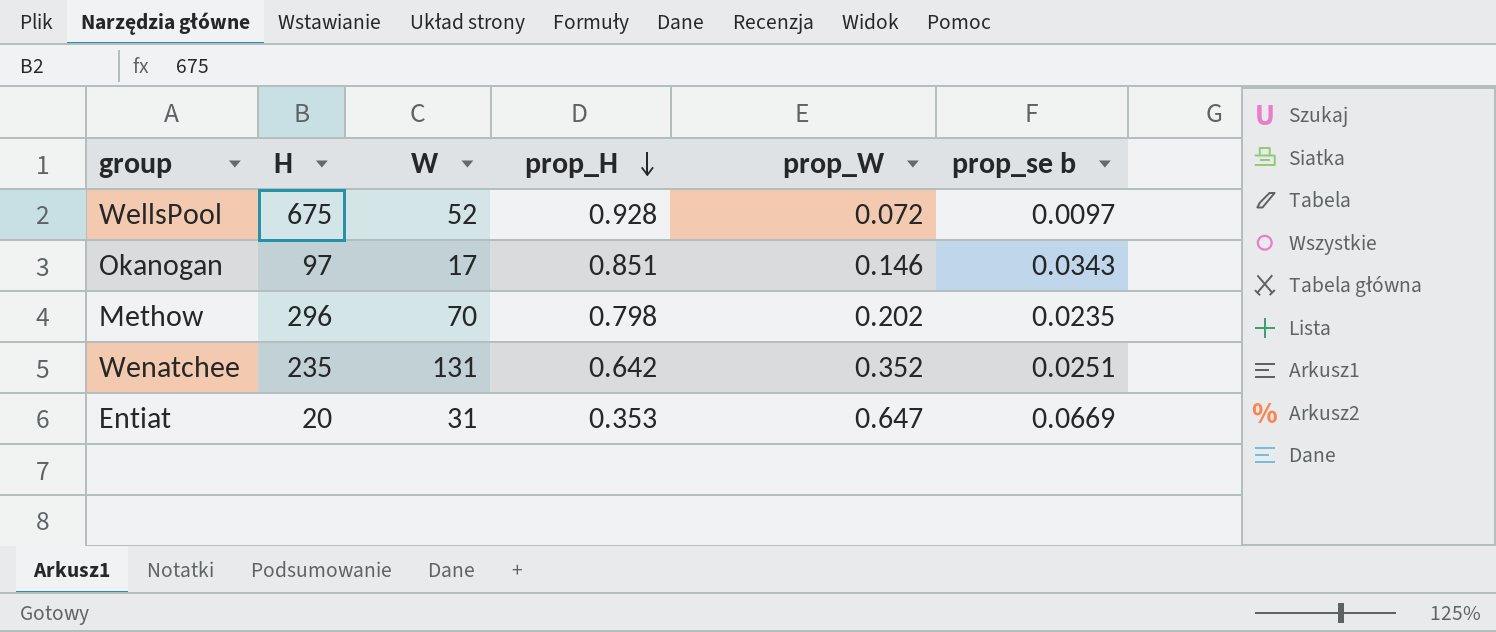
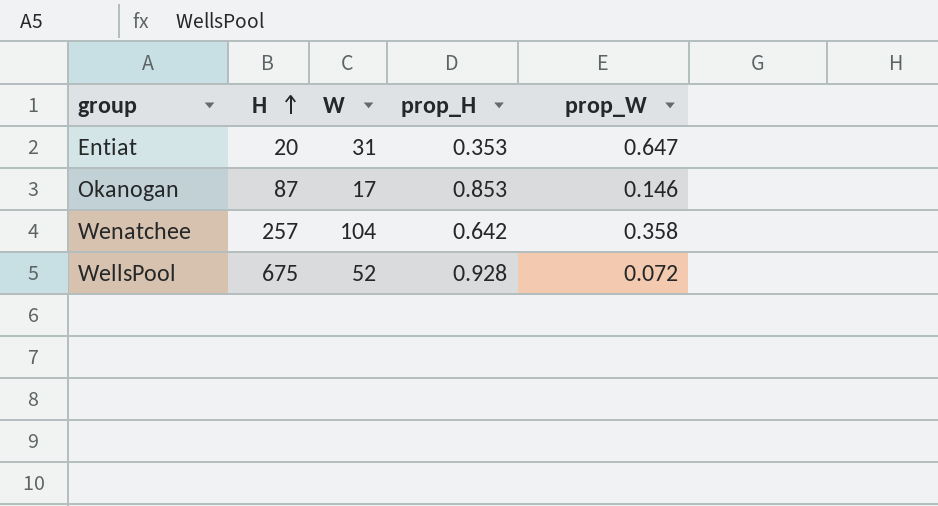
row order: prop_H descending -> H ascending
column prop_se b | position: 6 -> none
row Methow: 296 | 70 | 0.798 | 0.202 | 0.0235 -> none
Okanogan | H: 97 -> 87
Okanogan | prop_H: 0.851 -> 0.853
Wenatchee | H: 235 -> 257
Wenatchee | W: 131 -> 104
Wenatchee | prop_W: 0.352 -> 0.358

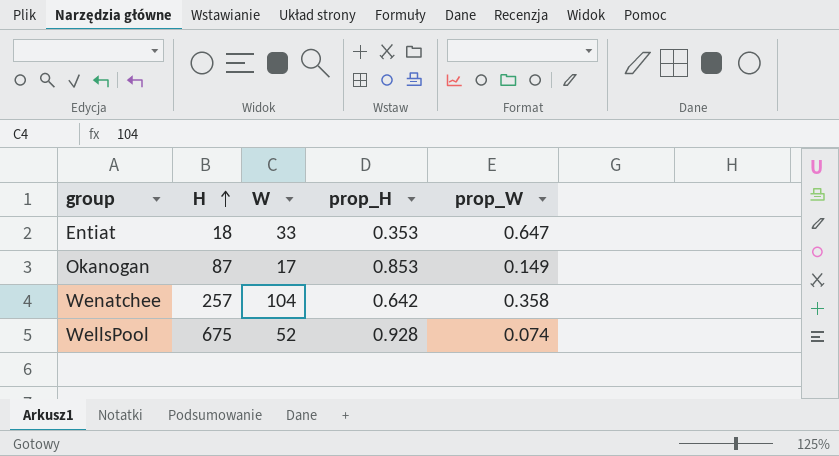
Entiat | H: 20 -> 18
Entiat | W: 31 -> 33
Okanogan | prop_W: 0.146 -> 0.149
WellsPool | prop_W: 0.072 -> 0.074

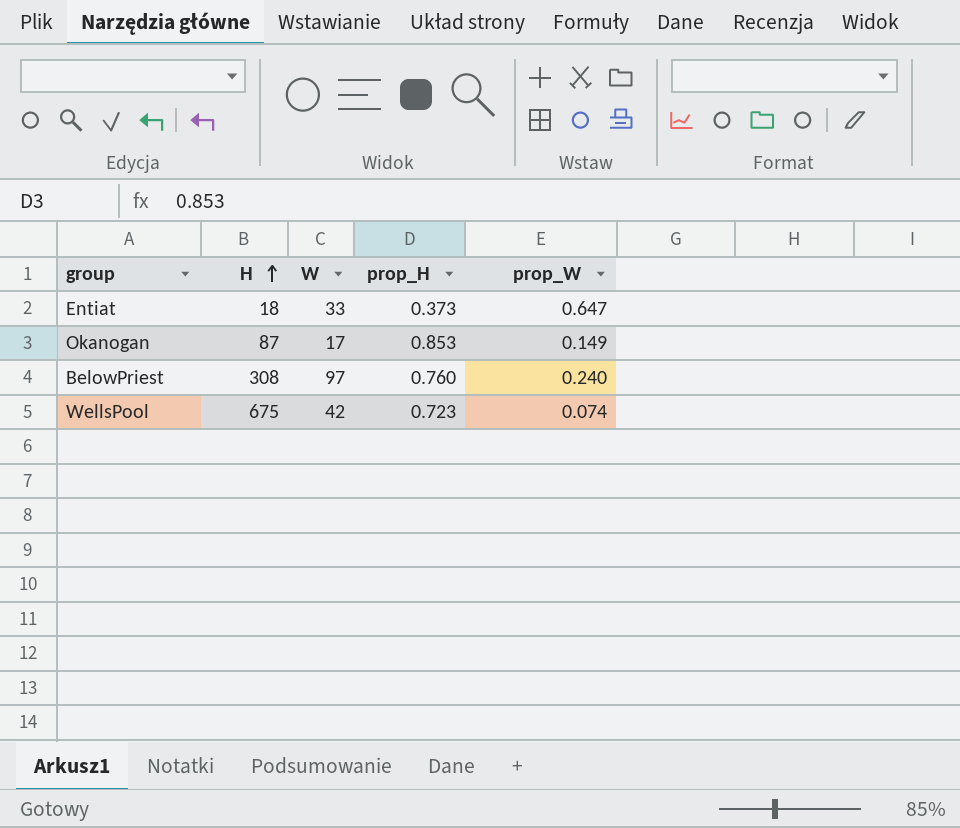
row Wenatchee: 257 | 104 | 0.642 | 0.358 -> none
Entiat | prop_H: 0.353 -> 0.373
row BelowPriest: none -> 308 | 97 | 0.760 | 0.240
WellsPool | W: 52 -> 42
WellsPool | prop_H: 0.928 -> 0.723

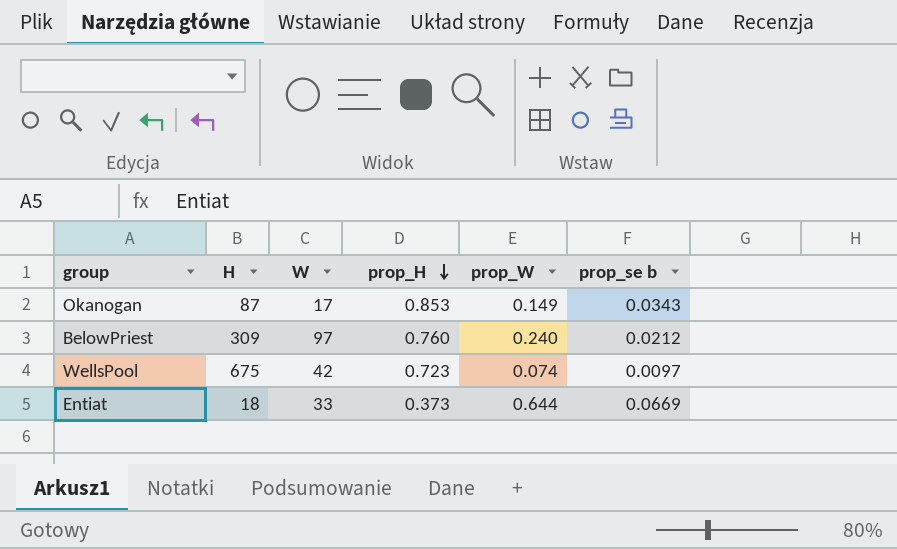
row order: H ascending -> prop_H descending
column prop_se b | position: none -> 6
BelowPriest | H: 308 -> 309
Entiat | prop_W: 0.647 -> 0.644

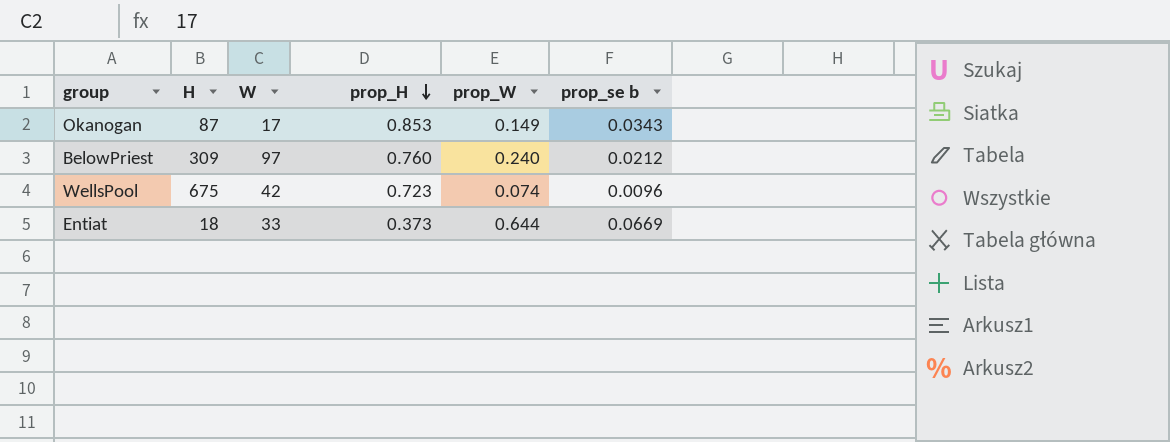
WellsPool | prop_se b: 0.0097 -> 0.0096

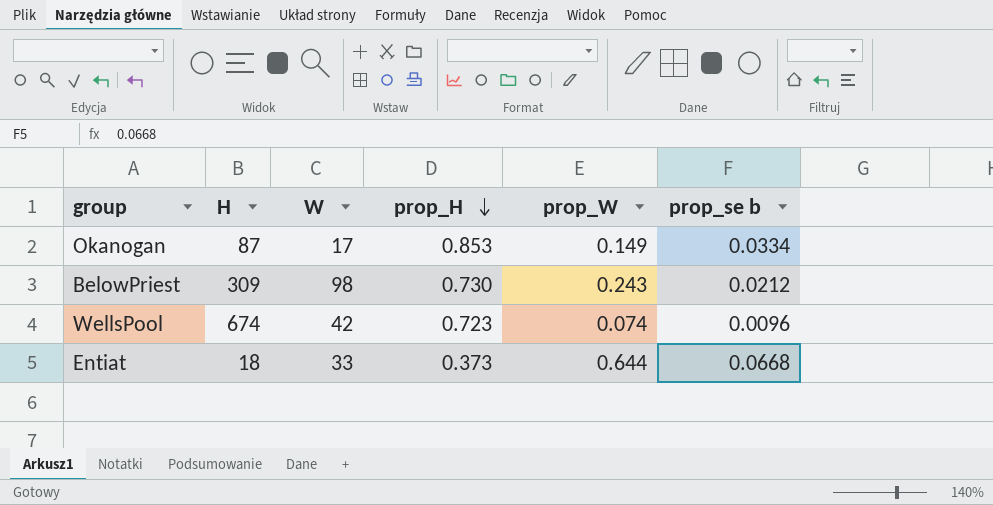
Okanogan | prop_se b: 0.0343 -> 0.0334
BelowPriest | W: 97 -> 98
BelowPriest | prop_H: 0.760 -> 0.730
BelowPriest | prop_W: 0.240 -> 0.243
WellsPool | H: 675 -> 674
Entiat | prop_se b: 0.0669 -> 0.0668

